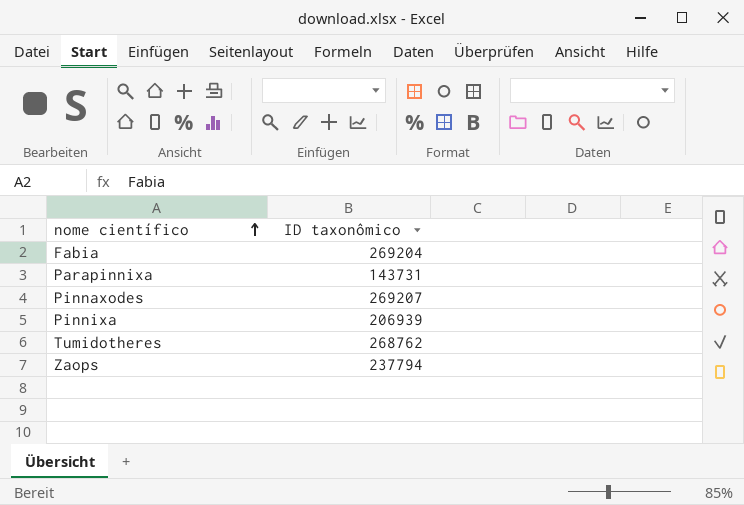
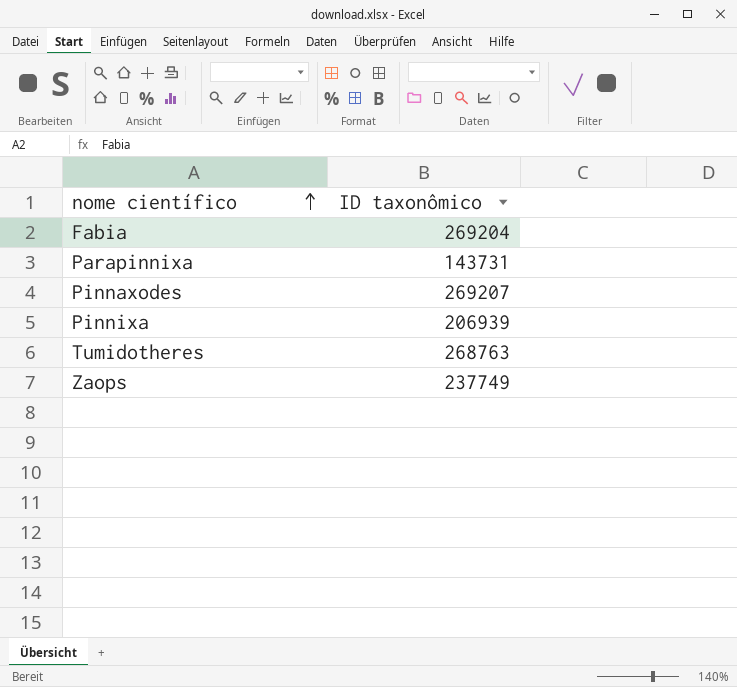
Tumidotheres | ID taxonômico: 268762 -> 268763
Zaops | ID taxonômico: 237794 -> 237749

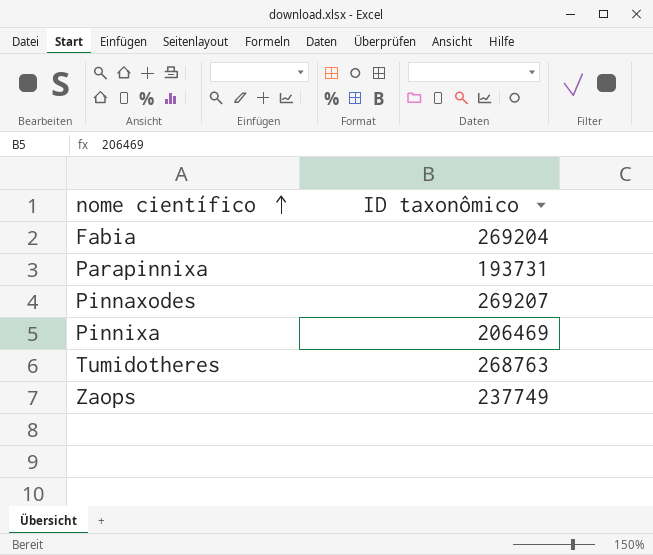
Parapinnixa | ID taxonômico: 143731 -> 193731
Pinnixa | ID taxonômico: 206939 -> 206469

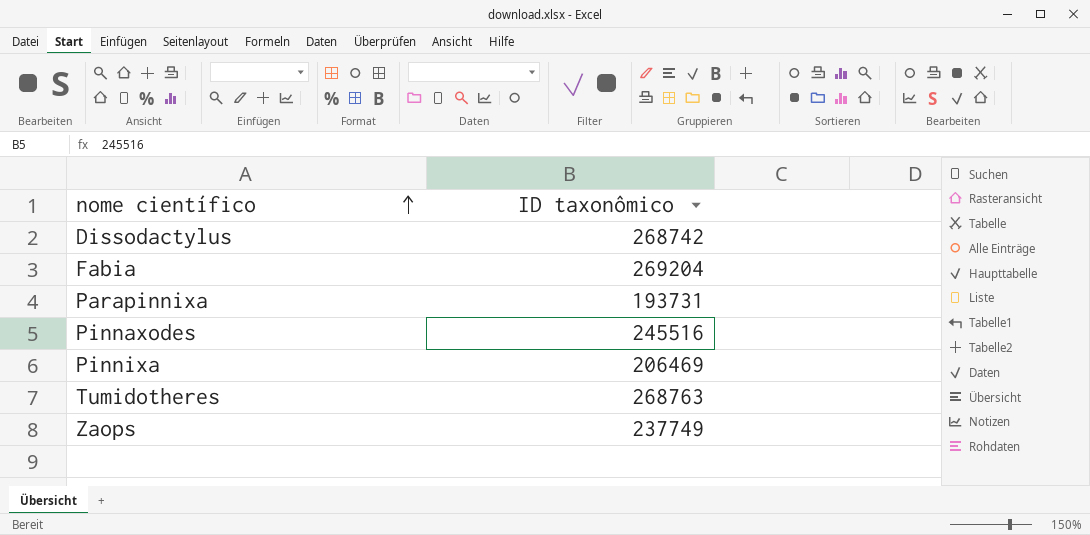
row Dissodactylus: none -> 268742
Pinnaxodes | ID taxonômico: 269207 -> 245516

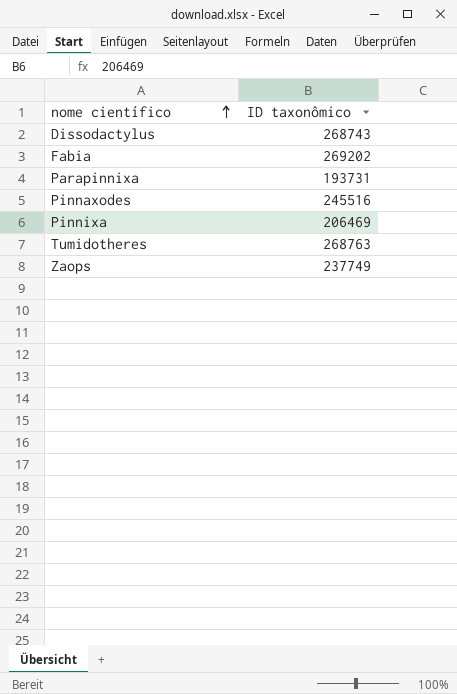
Dissodactylus | ID taxonômico: 268742 -> 268743
Fabia | ID taxonômico: 269204 -> 269202

